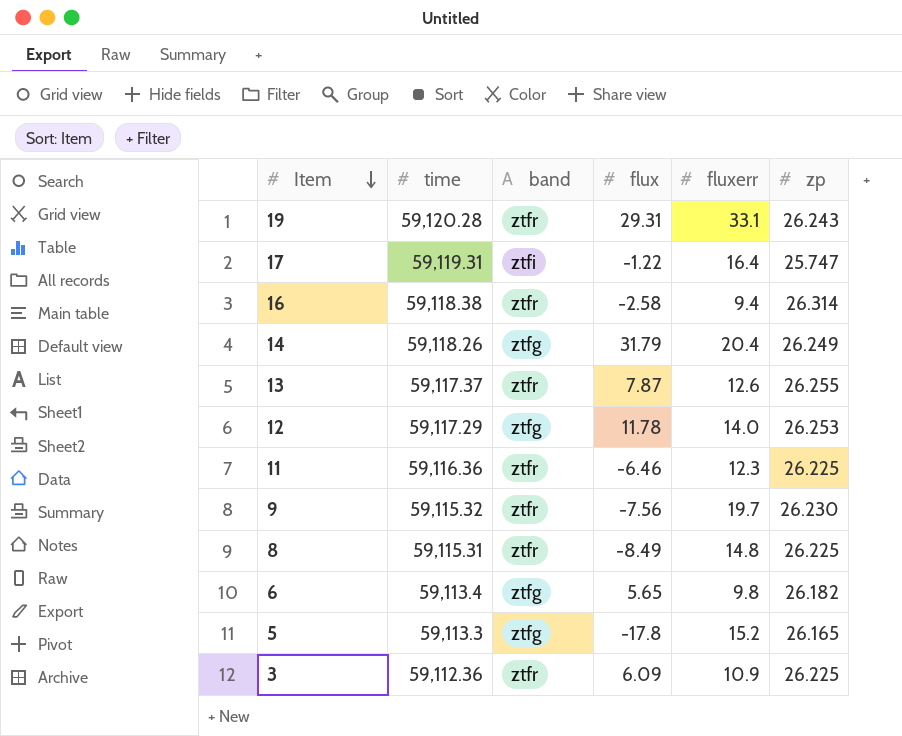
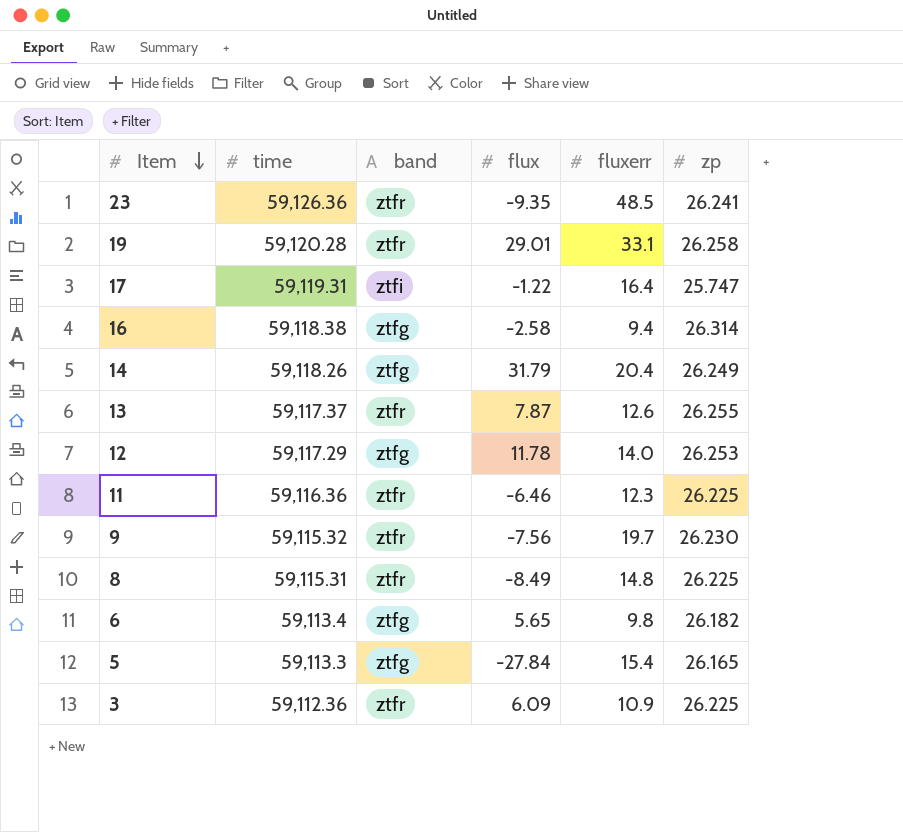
row 23: none -> 59,126.36 | ztfr | -9.35 | 48.5 | 26.241
19 | flux: 29.31 -> 29.01
19 | zp: 26.243 -> 26.258
16 | band: ztfr -> ztfg
5 | flux: -17.8 -> -27.84
5 | fluxerr: 15.2 -> 15.4

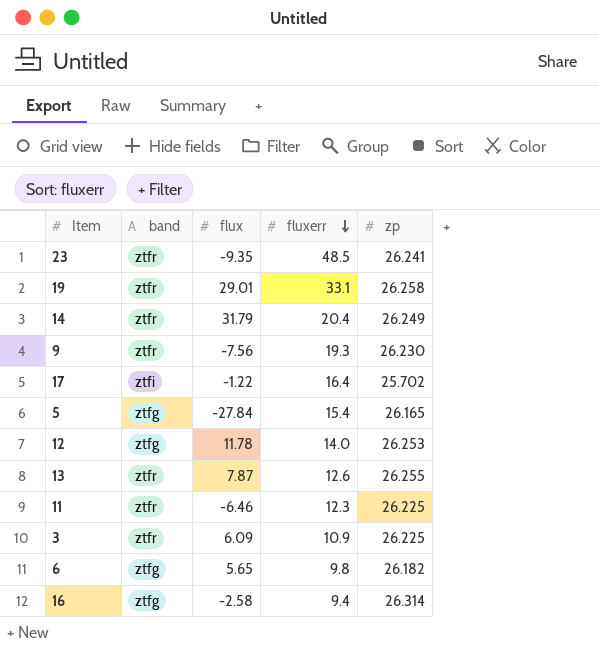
row order: Item descending -> fluxerr descending
column time | position: 2 -> none
row 8: 59,115.31 | ztfr | -8.49 | 14.8 | 26.225 -> none
14 | band: ztfg -> ztfr
9 | fluxerr: 19.7 -> 19.3
17 | zp: 25.747 -> 25.702

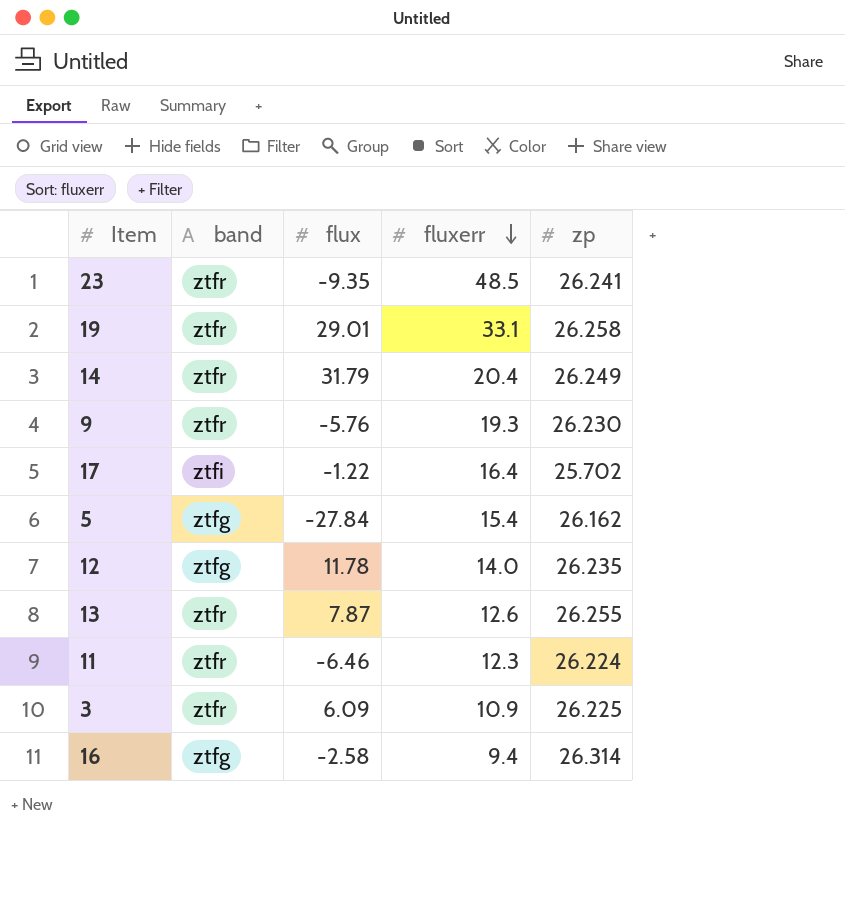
row 6: ztfg | 5.65 | 9.8 | 26.182 -> none
9 | flux: -7.56 -> -5.76
5 | zp: 26.165 -> 26.162
12 | zp: 26.253 -> 26.235
11 | zp: 26.225 -> 26.224

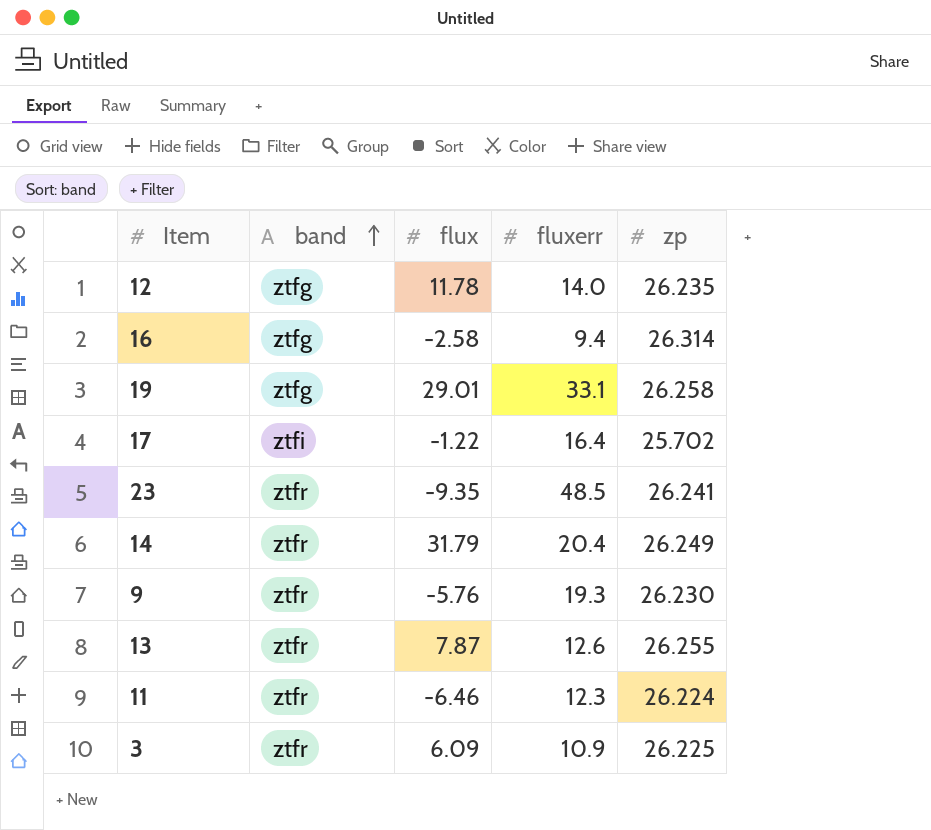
row order: fluxerr descending -> band ascending
row 5: ztfg | -27.84 | 15.4 | 26.162 -> none
19 | band: ztfr -> ztfg

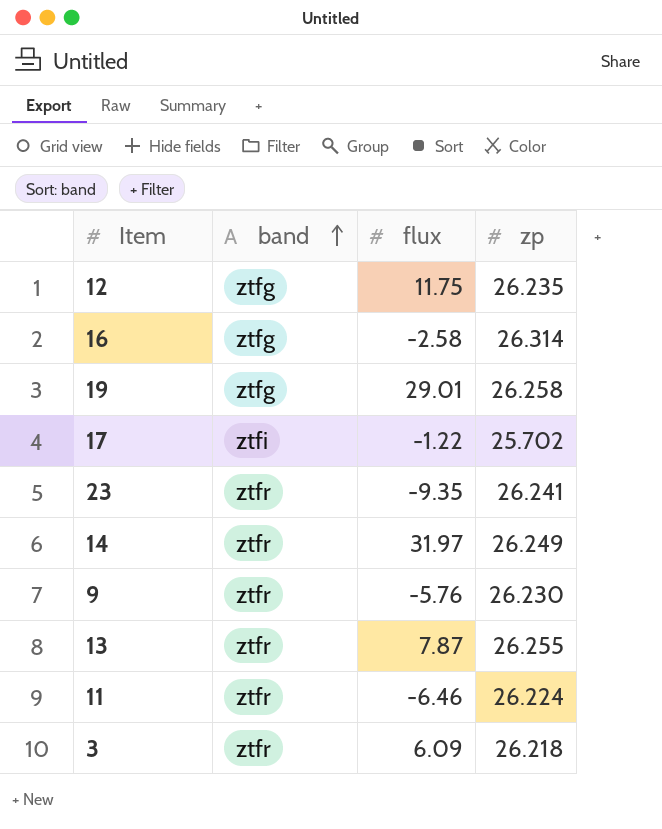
column fluxerr | position: 4 -> none
12 | flux: 11.78 -> 11.75
14 | flux: 31.79 -> 31.97
3 | zp: 26.225 -> 26.218

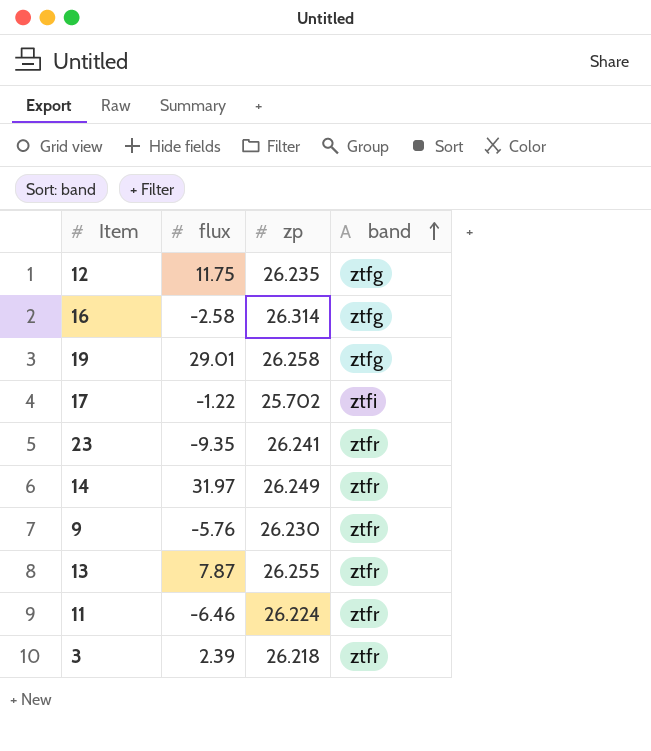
column band | position: 2 -> 4
3 | flux: 6.09 -> 2.39

